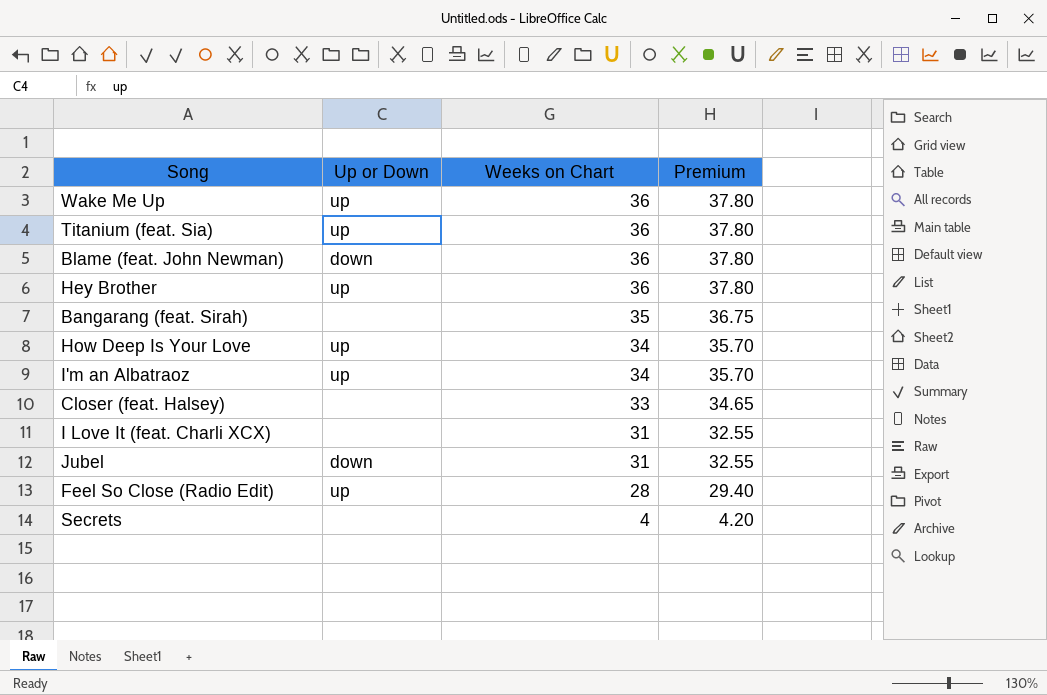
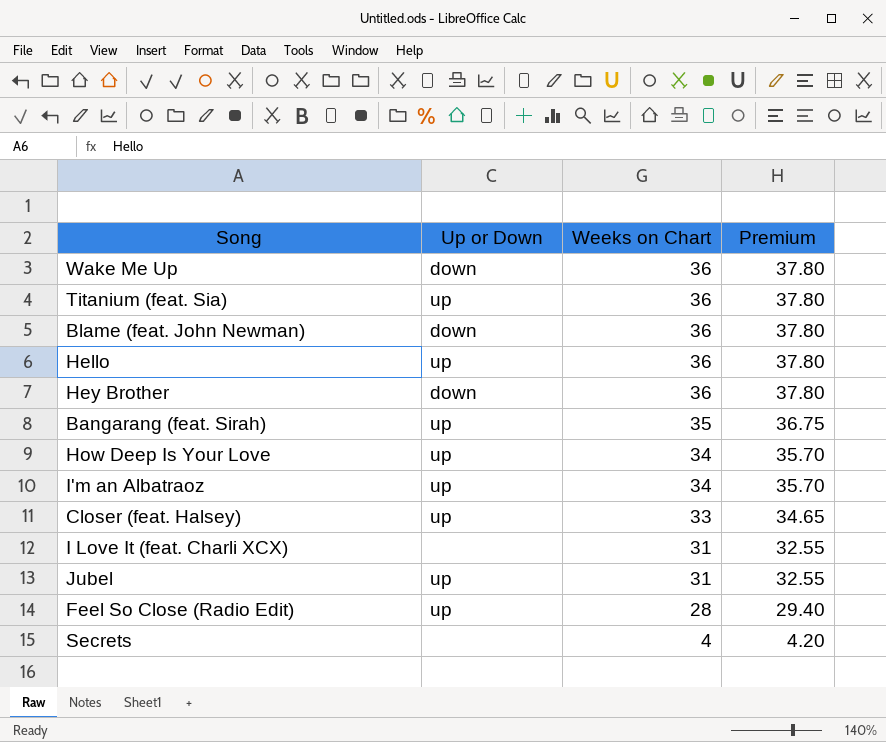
Wake Me Up | Up or Down: up -> down
row Hello: none -> up | 36 | 37.80
Hey Brother | Up or Down: up -> down
Bangarang (feat. Sirah) | Up or Down: none -> up
Closer (feat. Halsey) | Up or Down: none -> up
Jubel | Up or Down: down -> up

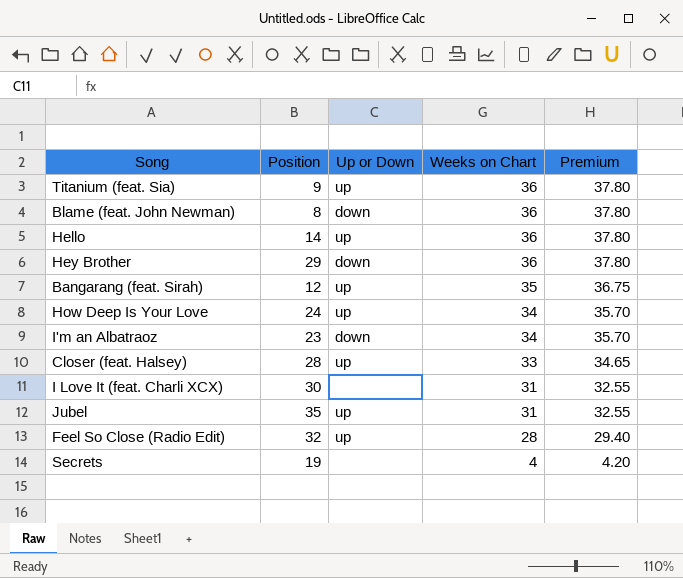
column Position | position: none -> 2
row Wake Me Up: down | 36 | 37.80 -> none
I'm an Albatraoz | Up or Down: up -> down

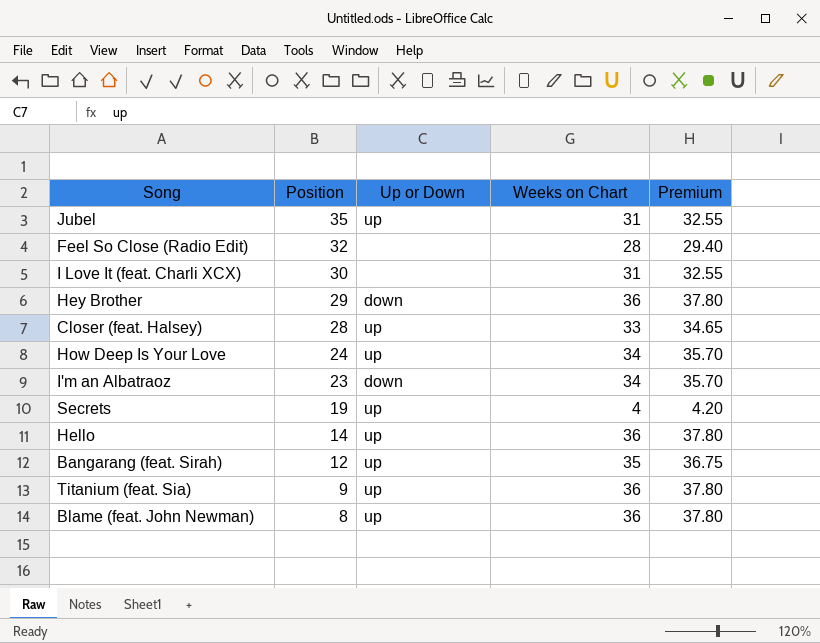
row order: Weeks on Chart descending -> Position descending
Feel So Close (Radio Edit) | Up or Down: up -> none
Secrets | Up or Down: none -> up
Blame (feat. John Newman) | Up or Down: down -> up

